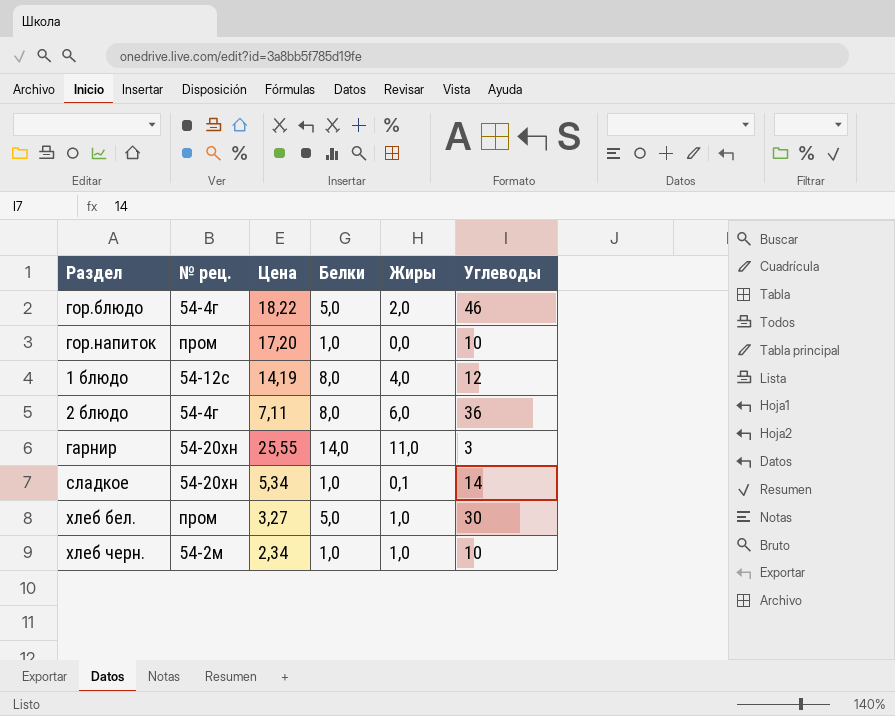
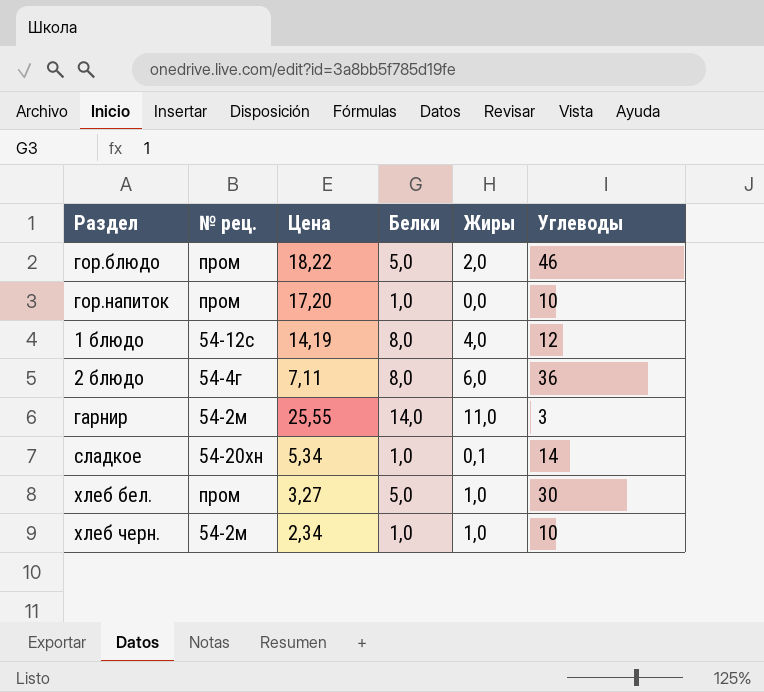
гор.блюдо | № рец.: 54-4г -> пром
гарнир | № рец.: 54-20хн -> 54-2м

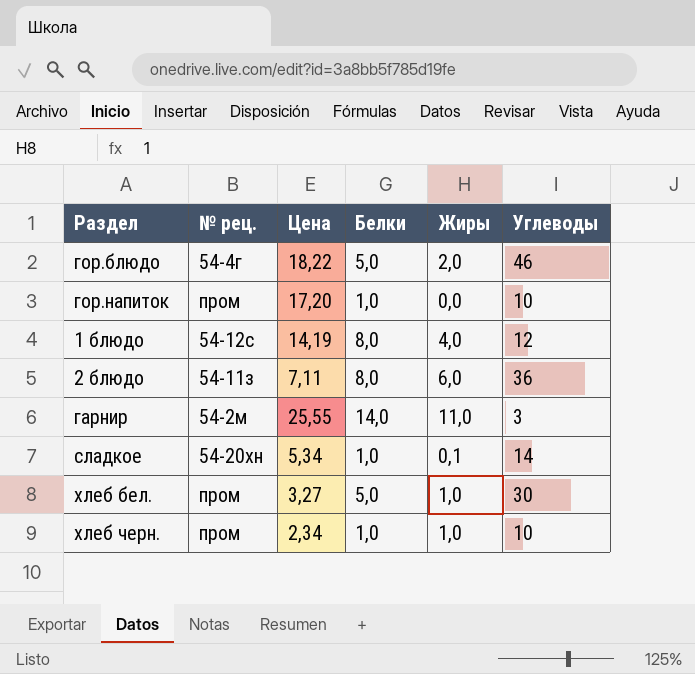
гор.блюдо | № рец.: пром -> 54-4г
2 блюдо | № рец.: 54-4г -> 54-11з
хлеб черн. | № рец.: 54-2м -> пром

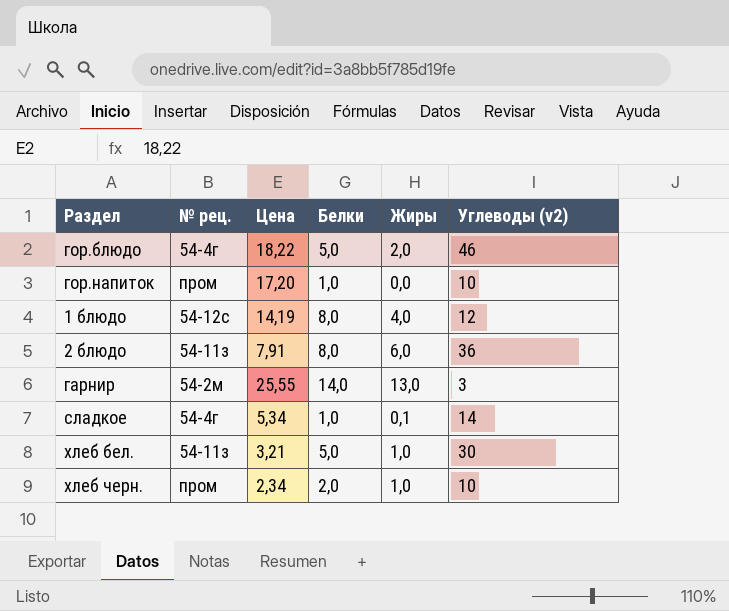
column name: Углеводы -> Углеводы (v2)
2 блюдо | Цена: 7,11 -> 7,91
гарнир | Жиры: 11,0 -> 13,0
сладкое | № рец.: 54-20хн -> 54-4г
хлеб бел. | № рец.: пром -> 54-11з
хлеб бел. | Цена: 3,27 -> 3,21
хлеб черн. | Белки: 1,0 -> 2,0

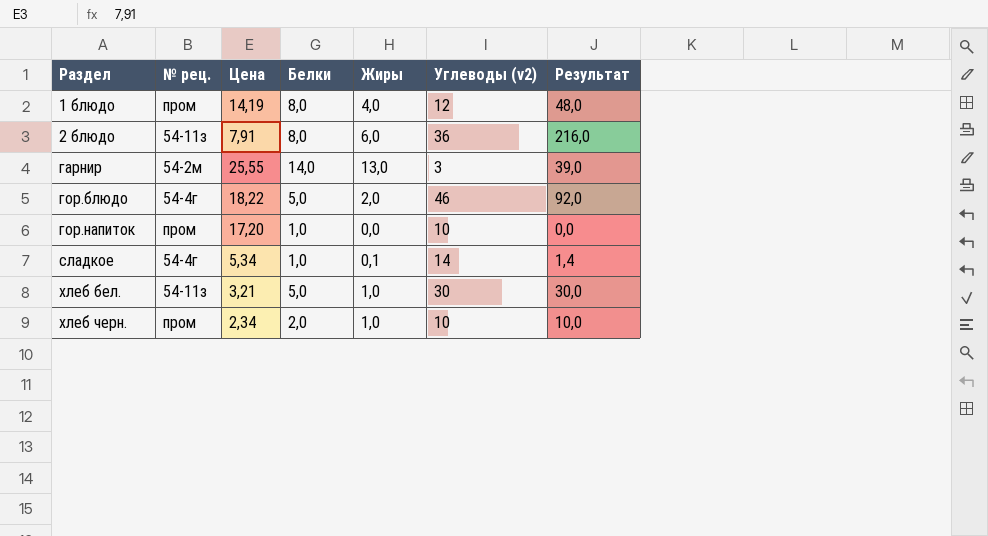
row order: none -> Раздел ascending
column Результат | formula: none -> [Жиры] * [Углеводы (v2)]
1 блюдо | № рец.: 54-12с -> пром

